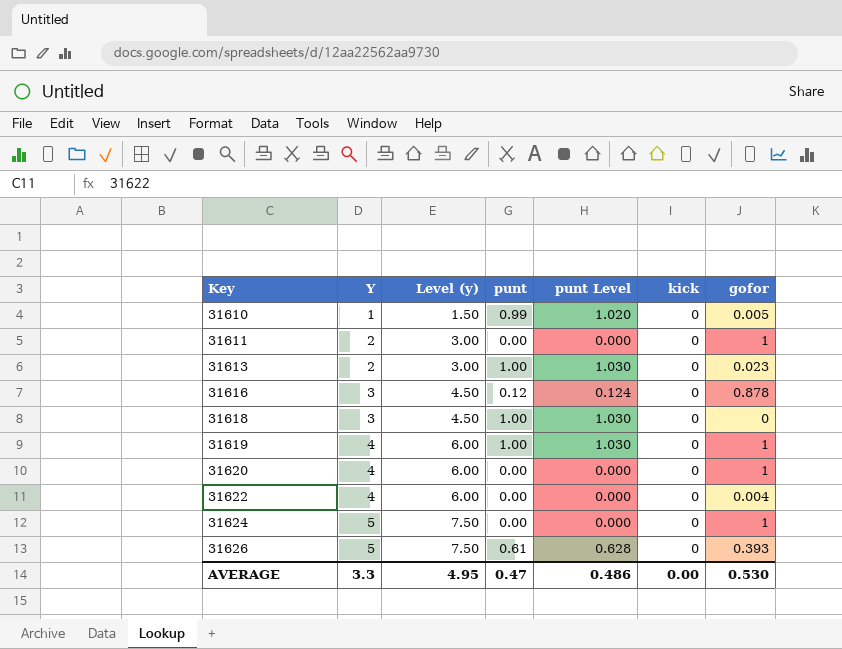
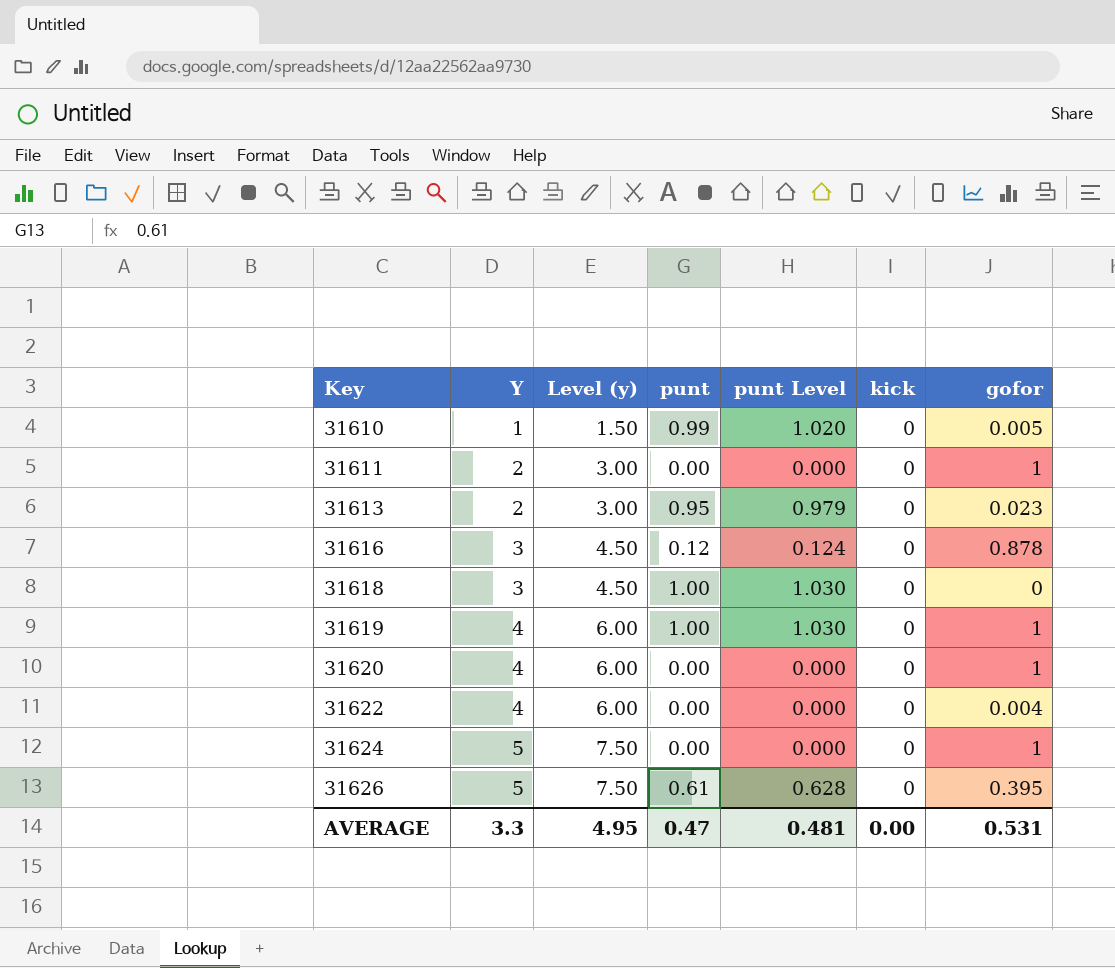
31613 | punt: 1.00 -> 0.95
31613 | punt Level: 1.030 -> 0.979
31626 | gofor: 0.393 -> 0.395
AVERAGE | punt Level: 0.486 -> 0.481
AVERAGE | gofor: 0.530 -> 0.531

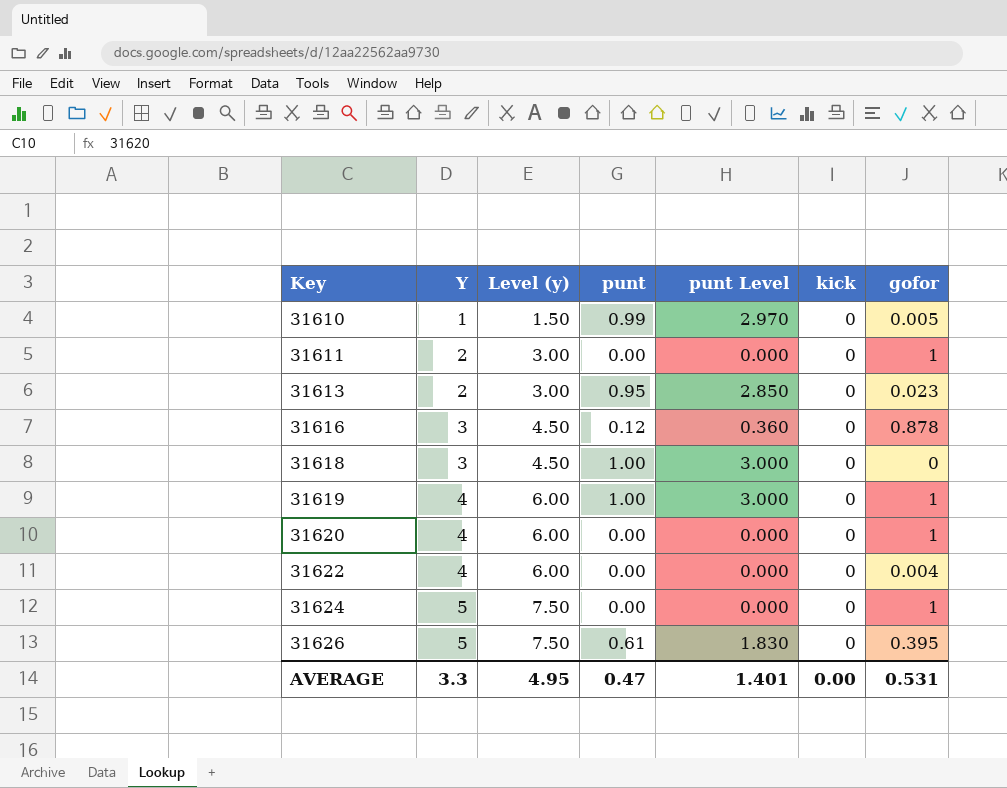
column punt Level | formula: [punt] * 1.03 -> [punt] * 3
AVERAGE | punt Level: 0.481 -> 1.401

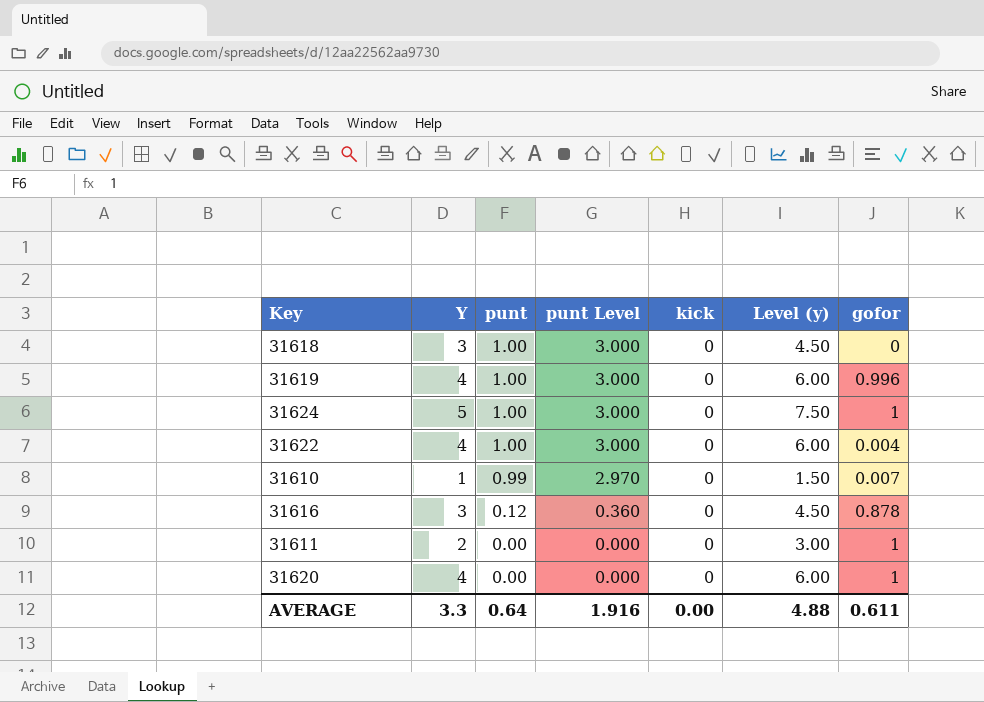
row order: Key ascending -> punt descending
column Level (y) | position: 3 -> 6
row 31613: 2 | 3.00 | 0.95 | 2.850 | 0 | 0.023 -> none
row 31626: 5 | 7.50 | 0.61 | 1.830 | 0 | 0.395 -> none
31619 | gofor: 1 -> 0.996
31624 | punt: 0.00 -> 1.00
31624 | punt Level: 0.000 -> 3.000
31622 | punt: 0.00 -> 1.00
31622 | punt Level: 0.000 -> 3.000
31610 | gofor: 0.005 -> 0.007
AVERAGE | punt: 0.47 -> 0.64
AVERAGE | punt Level: 1.401 -> 1.916
AVERAGE | Level (y): 4.95 -> 4.88
AVERAGE | gofor: 0.531 -> 0.611

